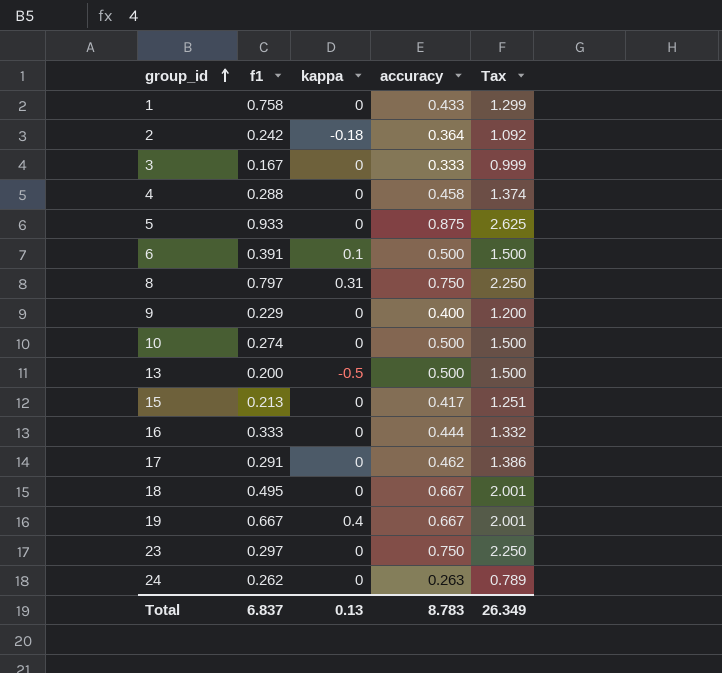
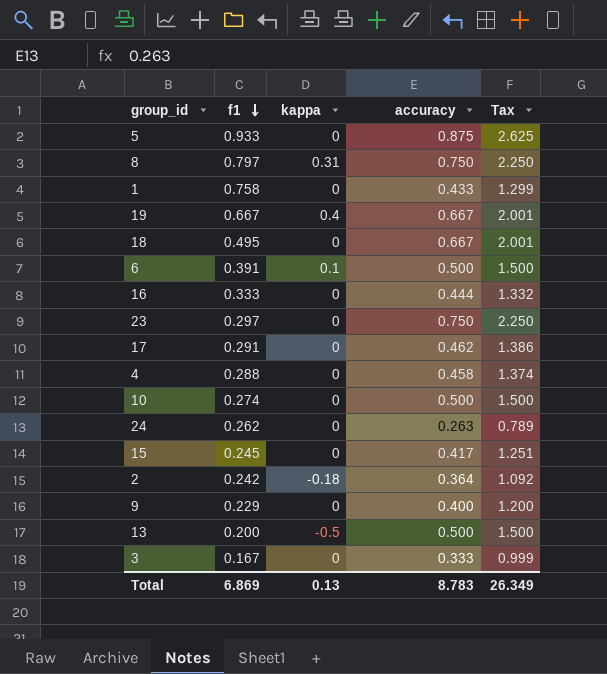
row order: group_id ascending -> f1 descending
15 | f1: 0.213 -> 0.245
Total | f1: 6.837 -> 6.869

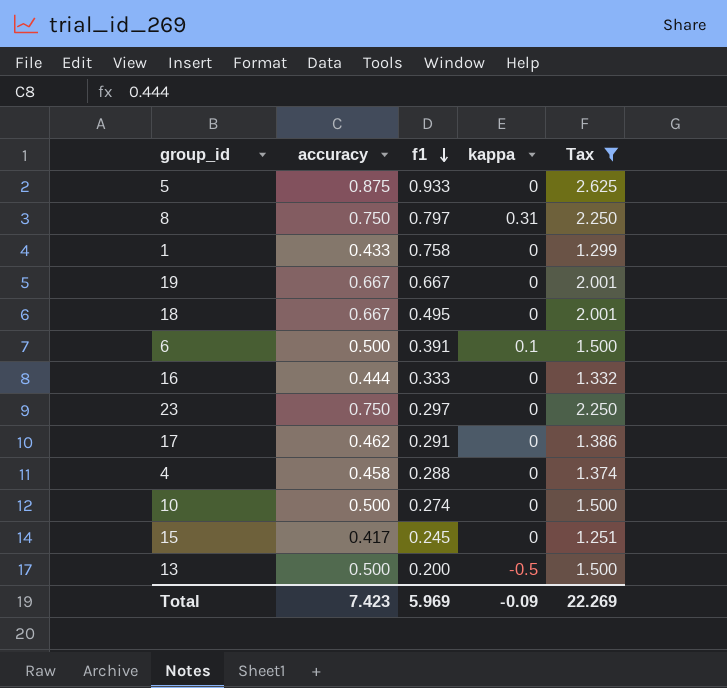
filter: none -> Tax >= 1.251
column accuracy | position: 4 -> 2
19 | kappa: 0.4 -> 0
Total | accuracy: 8.783 -> 7.423
Total | f1: 6.869 -> 5.969
Total | kappa: 0.13 -> -0.09
Total | Tax: 26.349 -> 22.269

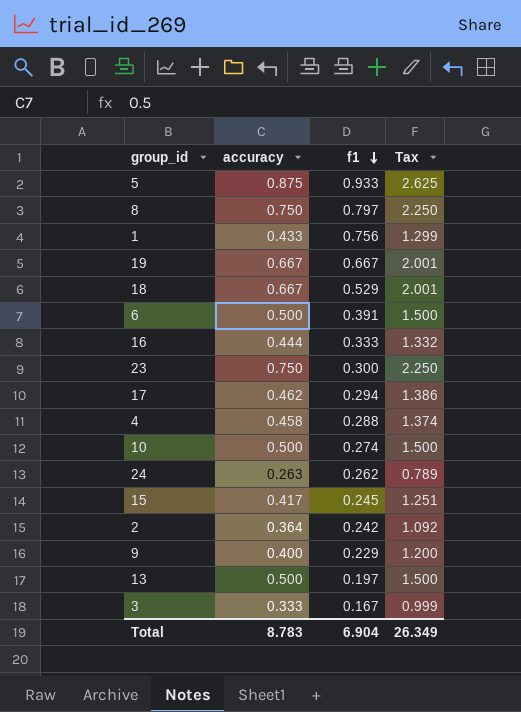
filter: Tax >= 1.251 -> none
column kappa | position: 4 -> none
1 | f1: 0.758 -> 0.756
18 | f1: 0.495 -> 0.529
23 | f1: 0.297 -> 0.300
17 | f1: 0.291 -> 0.294
13 | f1: 0.200 -> 0.197
Total | accuracy: 7.423 -> 8.783
Total | f1: 5.969 -> 6.904
Total | Tax: 22.269 -> 26.349

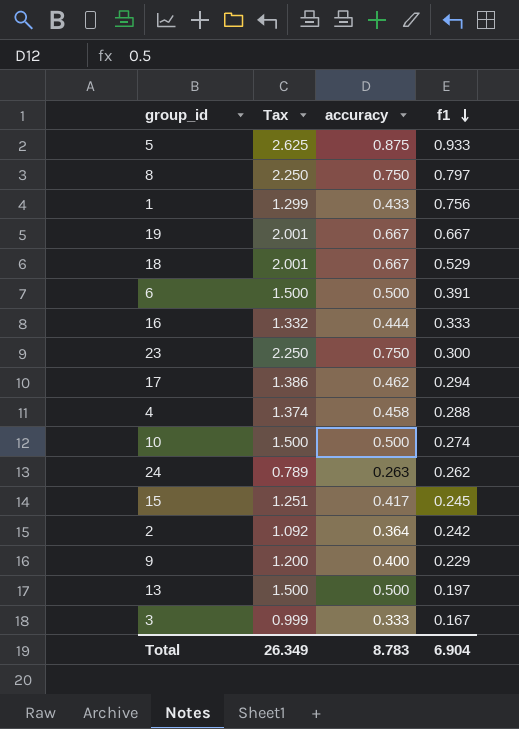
column Tax | position: 4 -> 2

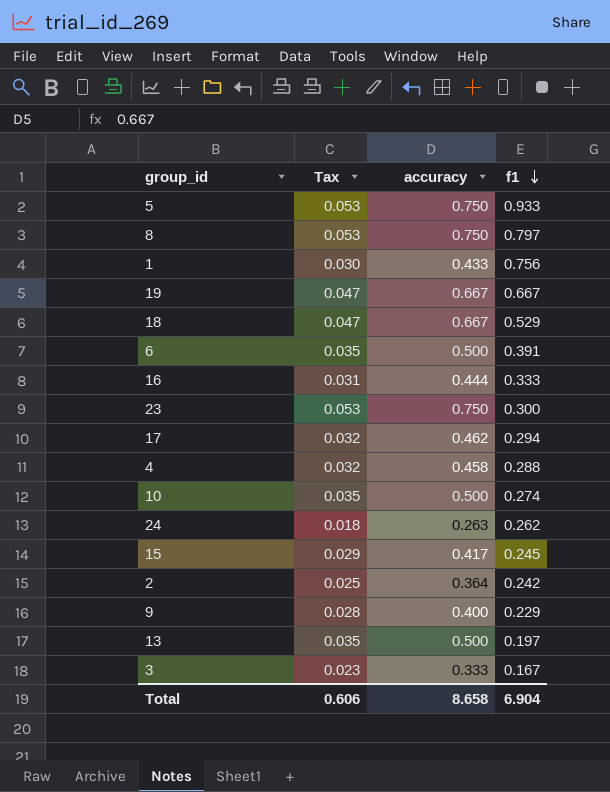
column Tax | formula: [accuracy] * 3 -> [accuracy] * 0.07
5 | accuracy: 0.875 -> 0.750
Total | Tax: 26.349 -> 0.606
Total | accuracy: 8.783 -> 8.658

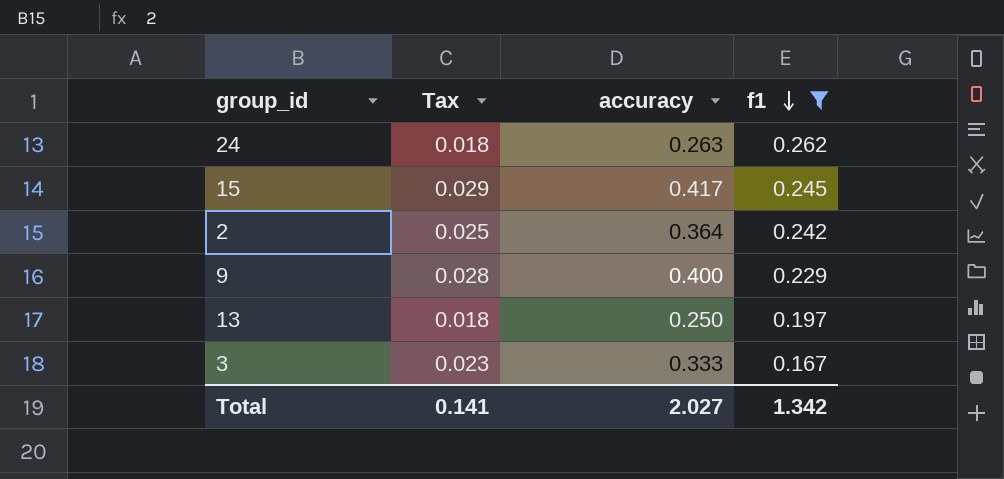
filter: none -> f1 <= 0.262
13 | Tax: 0.035 -> 0.018
13 | accuracy: 0.500 -> 0.250
Total | Tax: 0.606 -> 0.141
Total | accuracy: 8.658 -> 2.027
Total | f1: 6.904 -> 1.342

